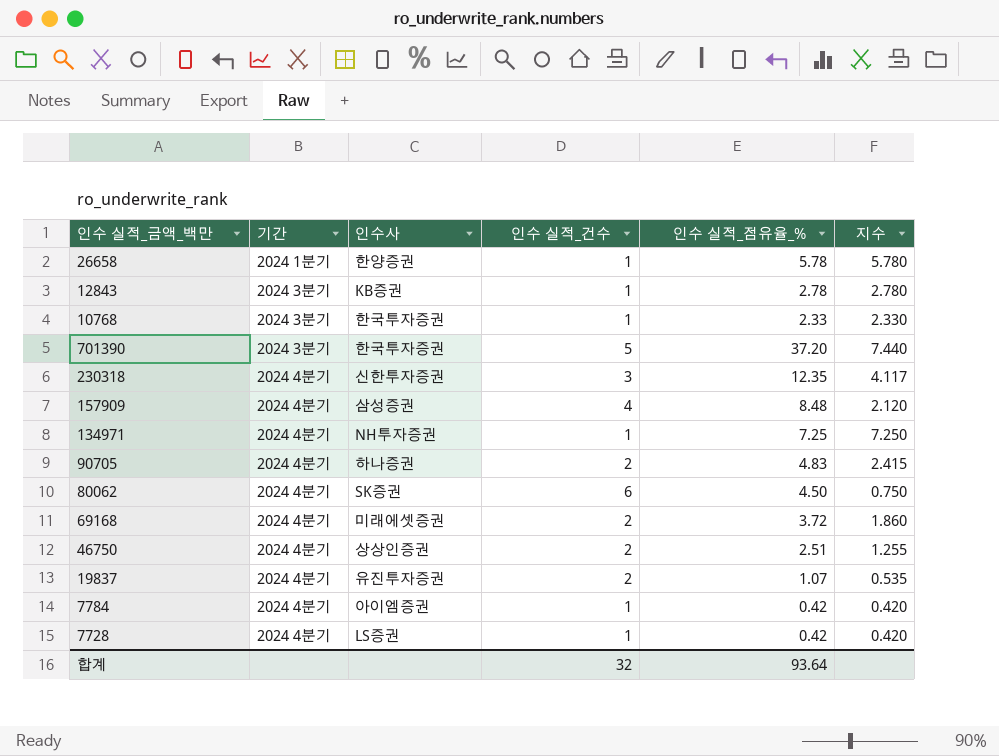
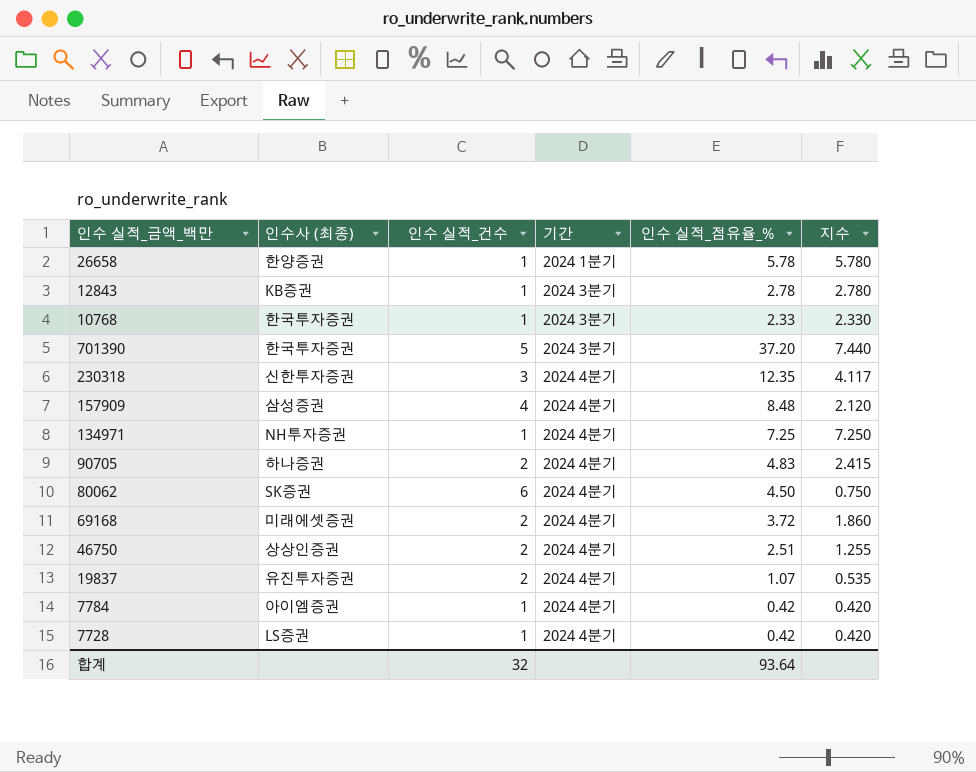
column name: 인수사 -> 인수사 (최종)
column 기간 | position: 2 -> 4

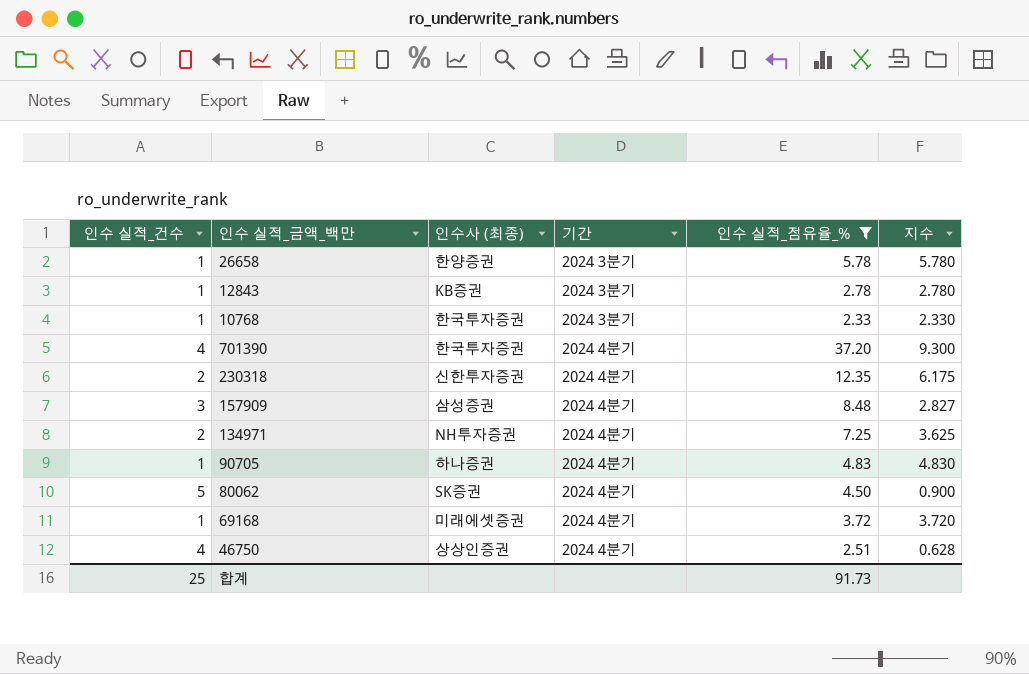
filter: none -> 인수 실적_점유율_% >= 2.33
column 인수 실적_건수 | position: 3 -> 1
26658 | 기간: 2024 1분기 -> 2024 3분기
701390 | 인수 실적_건수: 5 -> 4
701390 | 기간: 2024 3분기 -> 2024 4분기
701390 | 지수: 7.440 -> 9.300
230318 | 인수 실적_건수: 3 -> 2
230318 | 지수: 4.117 -> 6.175
157909 | 인수 실적_건수: 4 -> 3
157909 | 지수: 2.120 -> 2.827
134971 | 인수 실적_건수: 1 -> 2
134971 | 지수: 7.250 -> 3.625
90705 | 인수 실적_건수: 2 -> 1
90705 | 지수: 2.415 -> 4.830
80062 | 인수 실적_건수: 6 -> 5
80062 | 지수: 0.750 -> 0.900
69168 | 인수 실적_건수: 2 -> 1
69168 | 지수: 1.860 -> 3.720
46750 | 인수 실적_건수: 2 -> 4
46750 | 지수: 1.255 -> 0.628
합계 | 인수 실적_건수: 32 -> 25
합계 | 인수 실적_점유율_%: 93.64 -> 91.73

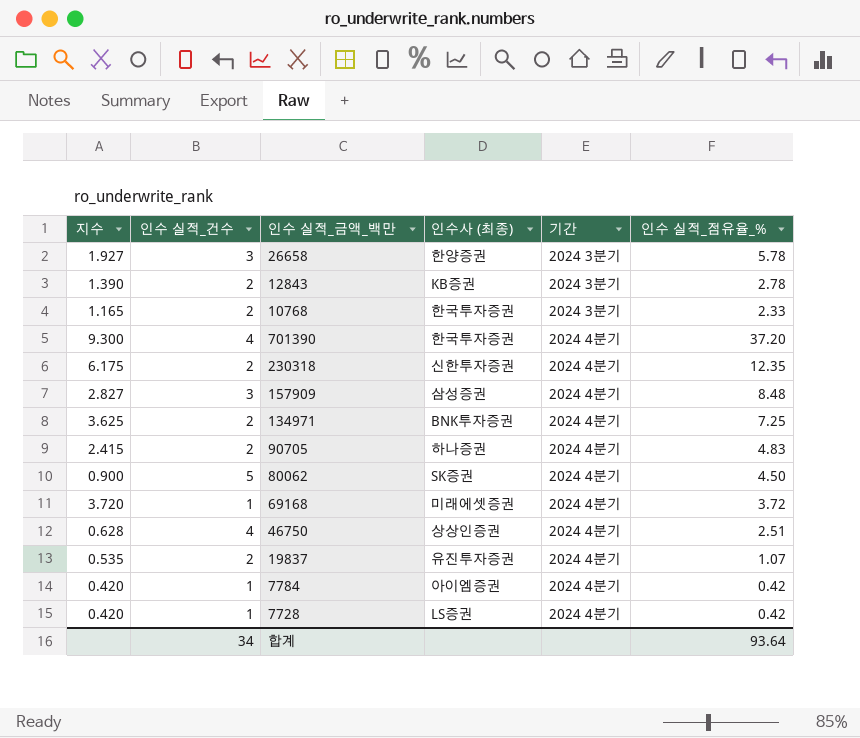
filter: 인수 실적_점유율_% >= 2.33 -> none
column 지수 | position: 6 -> 1
26658 | 지수: 5.780 -> 1.927
26658 | 인수 실적_건수: 1 -> 3
12843 | 지수: 2.780 -> 1.390
12843 | 인수 실적_건수: 1 -> 2
10768 | 지수: 2.330 -> 1.165
10768 | 인수 실적_건수: 1 -> 2
134971 | 인수사 (최종): NH투자증권 -> BNK투자증권
90705 | 지수: 4.830 -> 2.415
90705 | 인수 실적_건수: 1 -> 2
합계 | 인수 실적_건수: 25 -> 34
합계 | 인수 실적_점유율_%: 91.73 -> 93.64

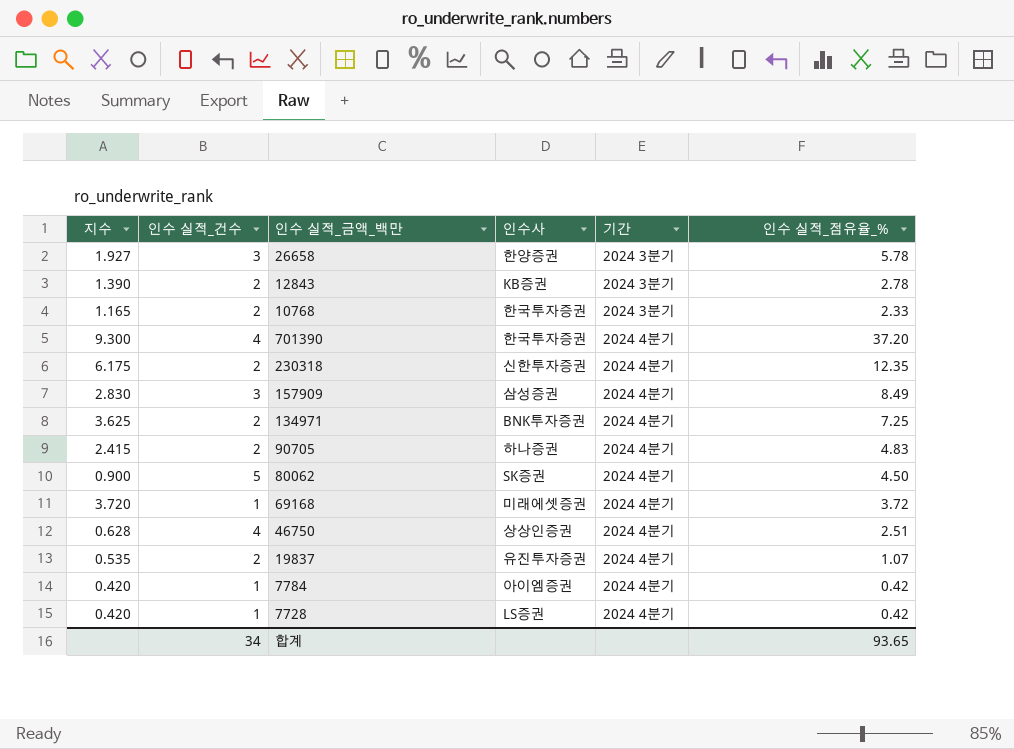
column name: 인수사 (최종) -> 인수사
157909 | 지수: 2.827 -> 2.830
157909 | 인수 실적_점유율_%: 8.48 -> 8.49
합계 | 인수 실적_점유율_%: 93.64 -> 93.65

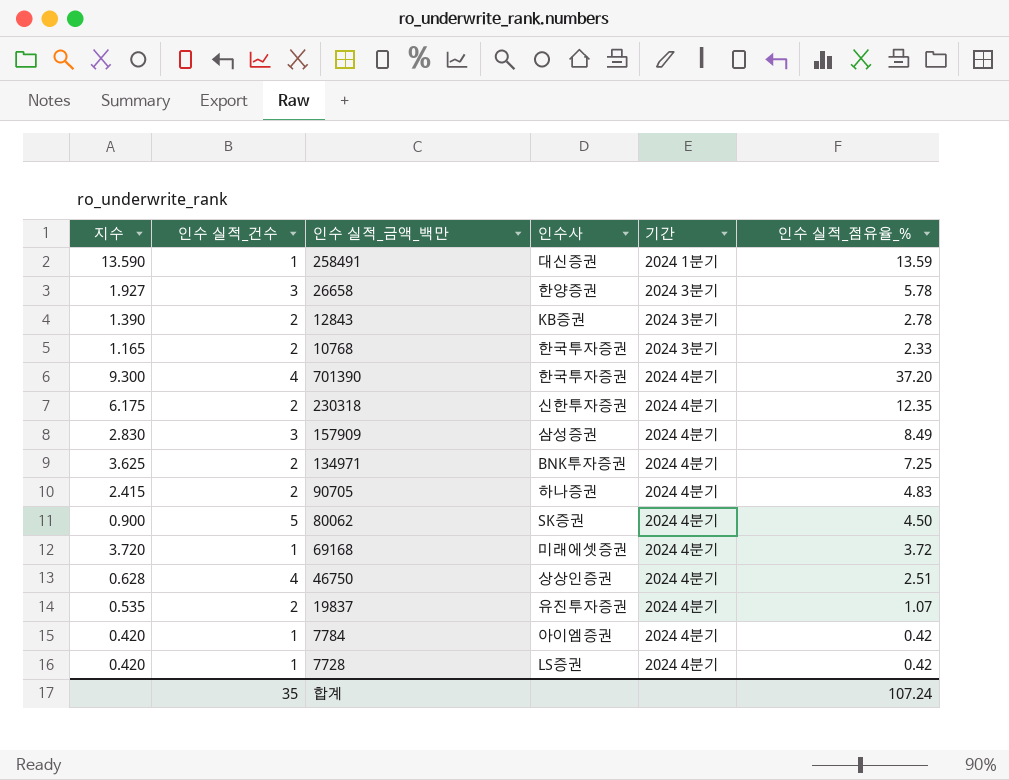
row 258491: none -> 13.590 | 1 | 대신증권 | 2024 1분기 | 13.59
합계 | 인수 실적_건수: 34 -> 35
합계 | 인수 실적_점유율_%: 93.65 -> 107.24

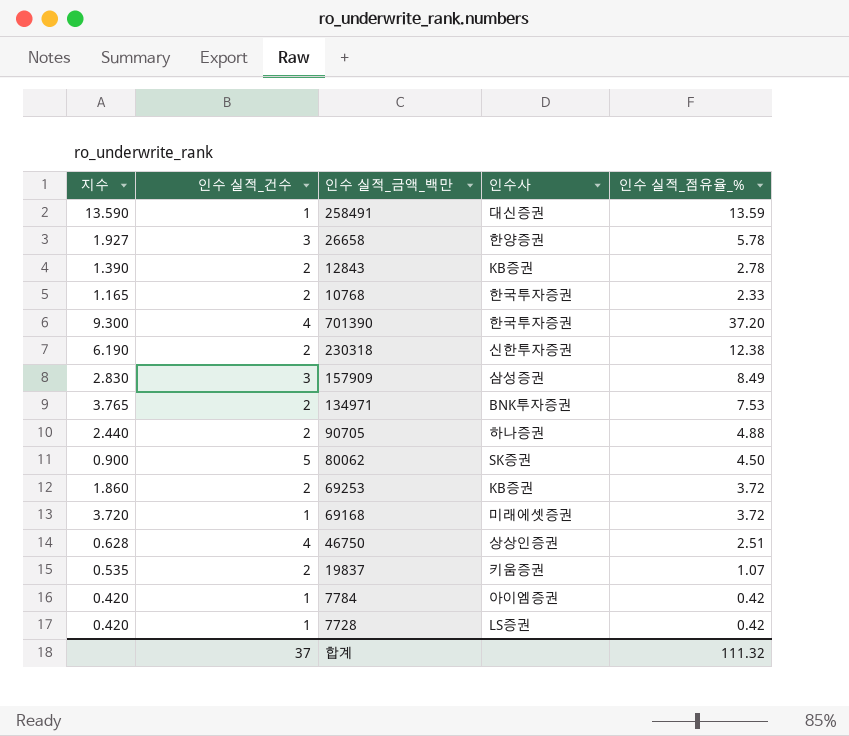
column 기간 | position: 5 -> none
230318 | 지수: 6.175 -> 6.190
230318 | 인수 실적_점유율_%: 12.35 -> 12.38
134971 | 지수: 3.625 -> 3.765
134971 | 인수 실적_점유율_%: 7.25 -> 7.53
90705 | 지수: 2.415 -> 2.440
90705 | 인수 실적_점유율_%: 4.83 -> 4.88
row 69253: none -> 1.860 | 2 | KB증권 | 3.72
19837 | 인수사: 유진투자증권 -> 키움증권
합계 | 인수 실적_건수: 35 -> 37
합계 | 인수 실적_점유율_%: 107.24 -> 111.32

